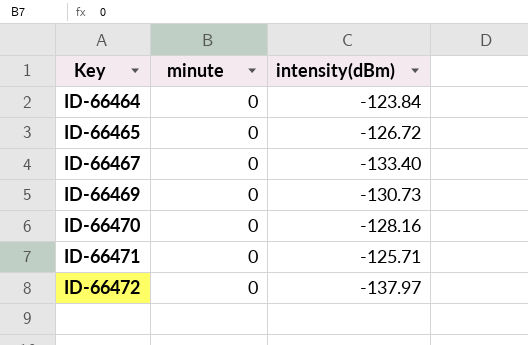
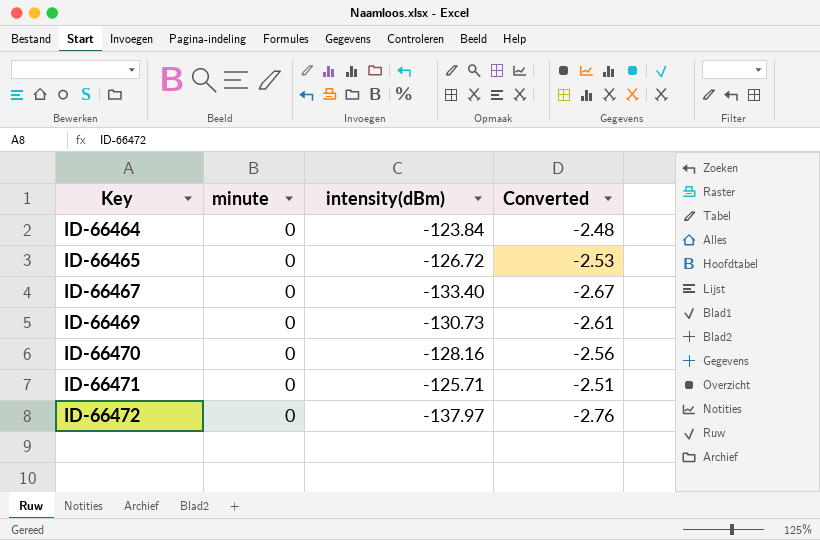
column Converted | formula: none -> [intensity(dBm)] * 0.02

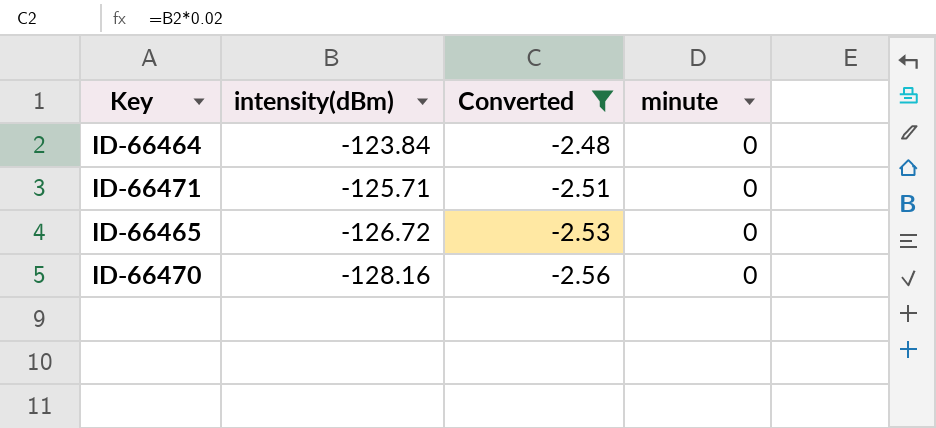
filter: none -> Converted >= -2.56
row order: Key ascending -> intensity(dBm) descending
column minute | position: 2 -> 4

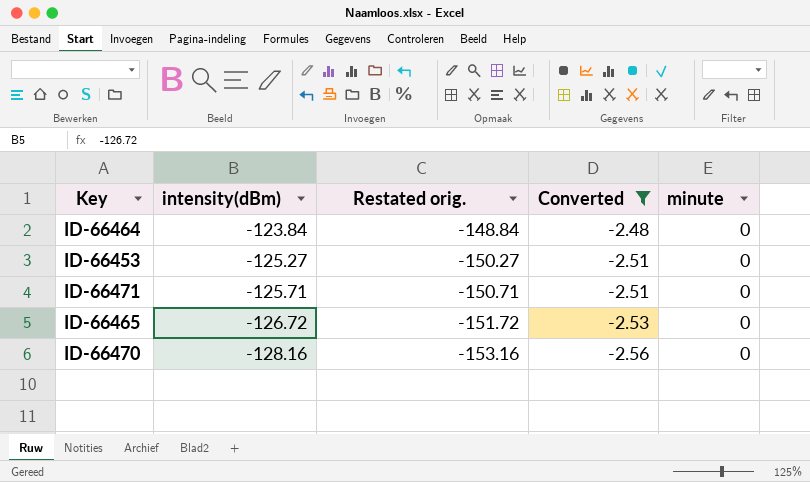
column Restated orig. | formula: none -> [intensity(dBm)] - 25
row ID-66453: none -> -125.27 | -150.27 | -2.51 | 0

